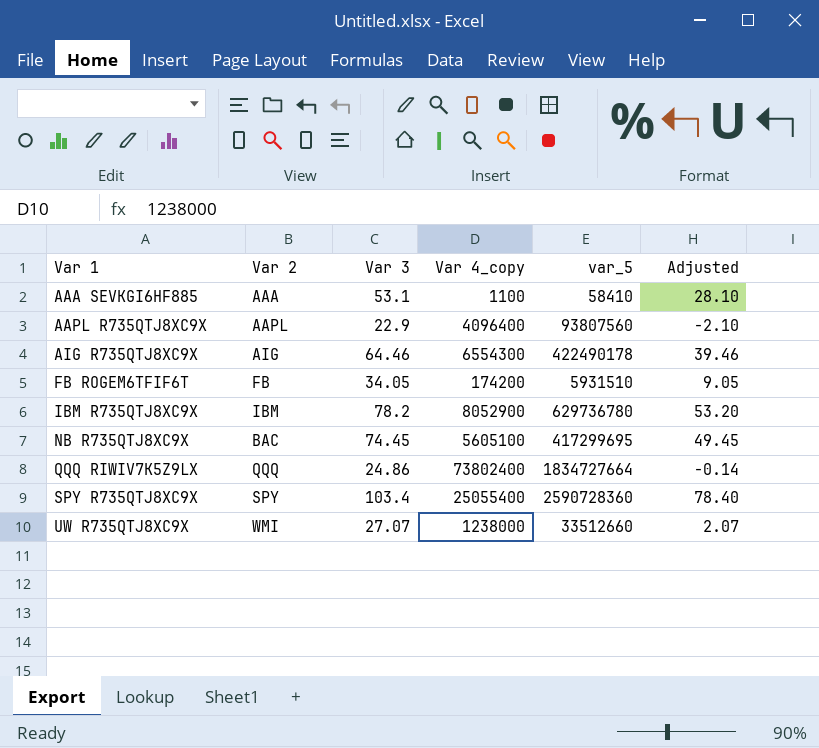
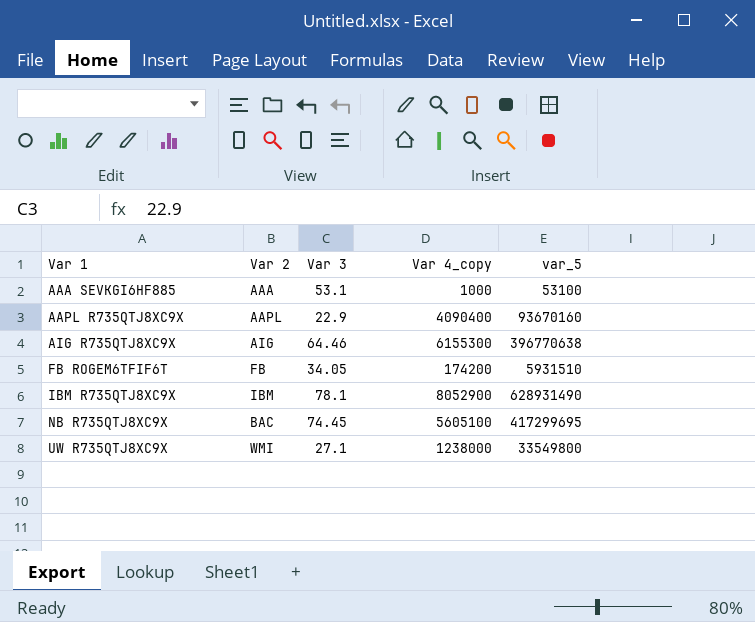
column Adjusted | formula: [Var 3] - 25 -> none
row QQQ RIWIV7K5Z9LX: QQQ | 24.86 | 73802400 | 1834727664 | -0.14 -> none
row SPY R735QTJ8XC9X: SPY | 103.4 | 25055400 | 2590728360 | 78.40 -> none
AAA SEVKGI6HF885 | Var 4_copy: 1100 -> 1000
AAA SEVKGI6HF885 | var_5: 58410 -> 53100
AAPL R735QTJ8XC9X | Var 4_copy: 4096400 -> 4090400
AAPL R735QTJ8XC9X | var_5: 93807560 -> 93670160
AIG R735QTJ8XC9X | Var 4_copy: 6554300 -> 6155300
AIG R735QTJ8XC9X | var_5: 422490178 -> 396770638
IBM R735QTJ8XC9X | Var 3: 78.2 -> 78.1
IBM R735QTJ8XC9X | var_5: 629736780 -> 628931490
UW R735QTJ8XC9X | Var 3: 27.07 -> 27.1
UW R735QTJ8XC9X | var_5: 33512660 -> 33549800

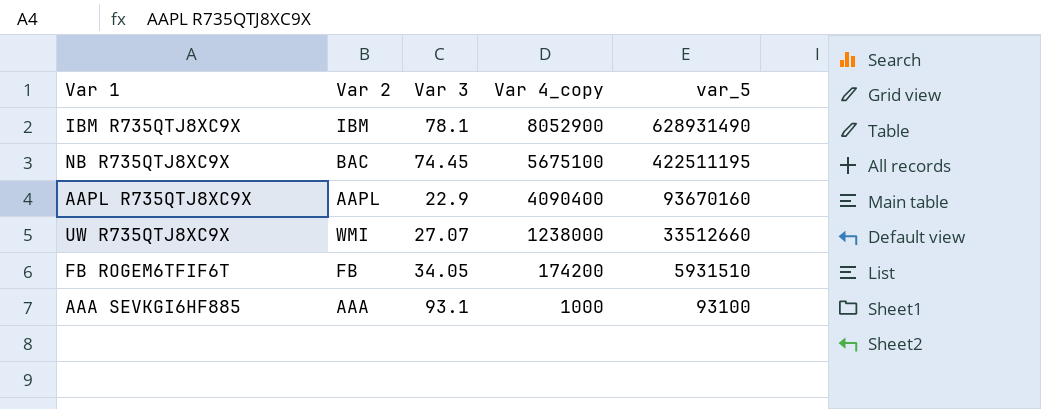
row order: Var 1 ascending -> Var 4_copy descending
row AIG R735QTJ8XC9X: AIG | 64.46 | 6155300 | 396770638 -> none
NB R735QTJ8XC9X | Var 4_copy: 5605100 -> 5675100
NB R735QTJ8XC9X | var_5: 417299695 -> 422511195
UW R735QTJ8XC9X | Var 3: 27.1 -> 27.07
UW R735QTJ8XC9X | var_5: 33549800 -> 33512660
AAA SEVKGI6HF885 | Var 3: 53.1 -> 93.1
AAA SEVKGI6HF885 | var_5: 53100 -> 93100

